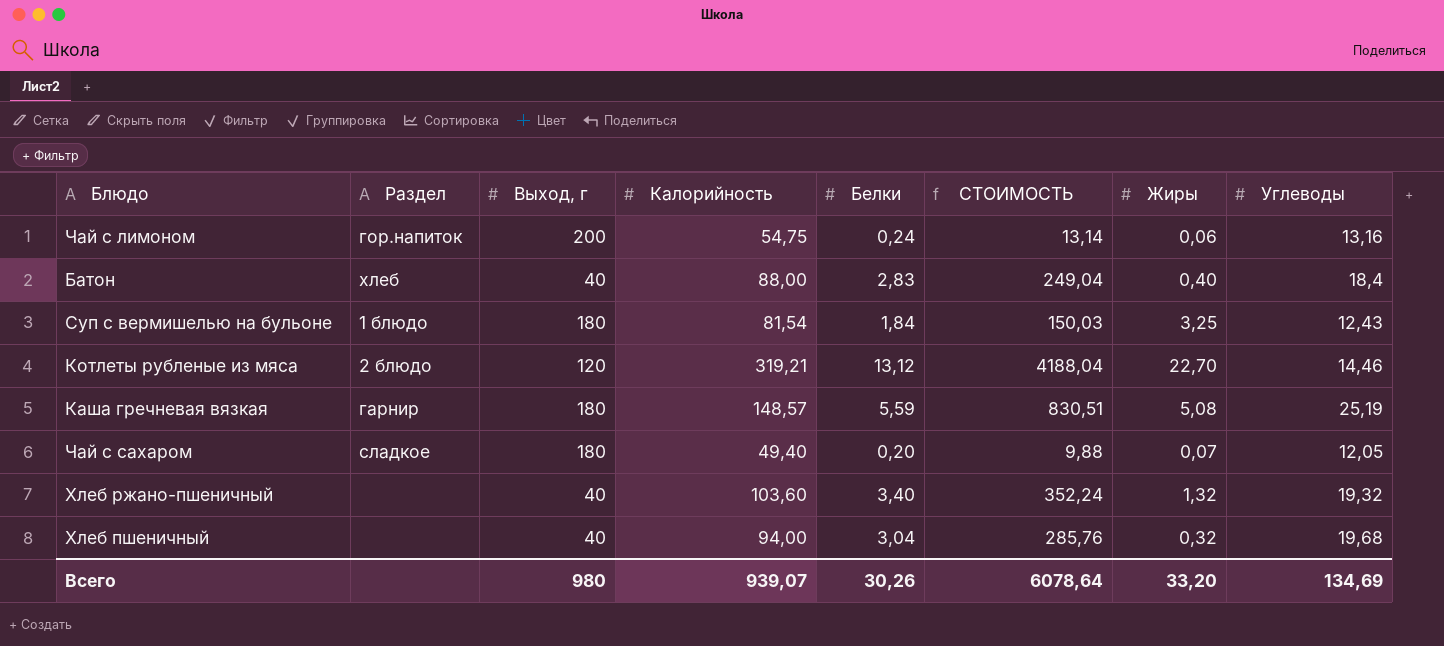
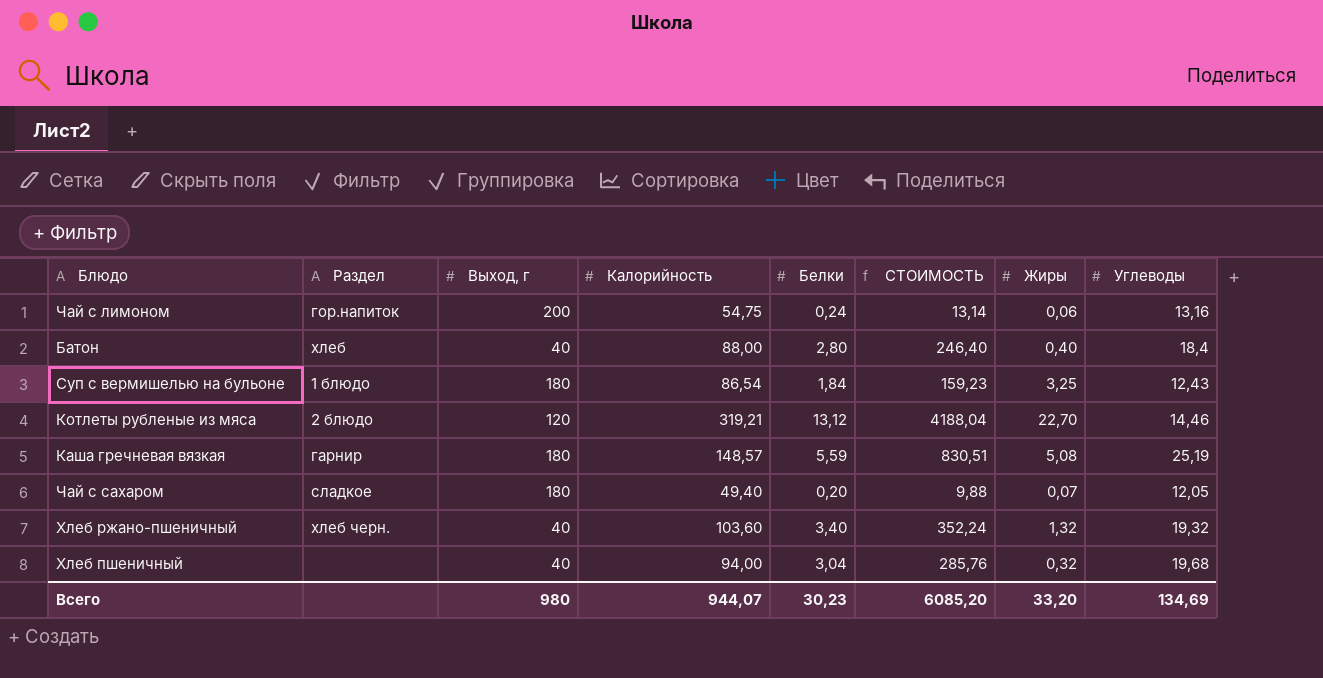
Батон | Белки: 2,83 -> 2,80
Батон | СТОИМОСТЬ: 249,04 -> 246,40
Суп с вермишелью на бульоне | Калорийность: 81,54 -> 86,54
Суп с вермишелью на бульоне | СТОИМОСТЬ: 150,03 -> 159,23
Хлеб ржано-пшеничный | Раздел: none -> хлеб черн.
Всего | Калорийность: 939,07 -> 944,07
Всего | Белки: 30,26 -> 30,23
Всего | СТОИМОСТЬ: 6078,64 -> 6085,20

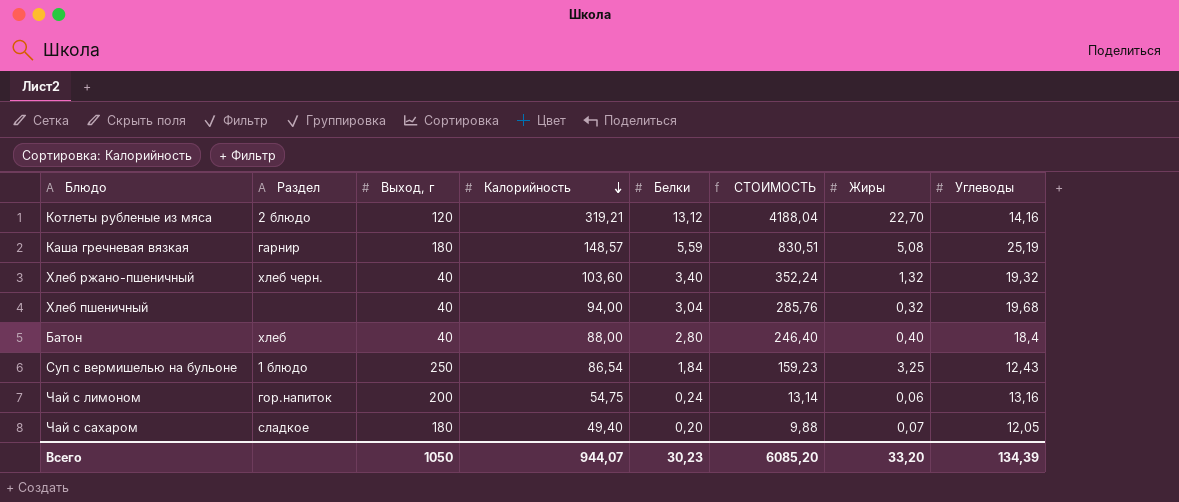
row order: none -> Калорийность descending
Котлеты рубленые из мяса | Углеводы: 14,46 -> 14,16
Суп с вермишелью на бульоне | Выход, г: 180 -> 250
Всего | Выход, г: 980 -> 1050
Всего | Углеводы: 134,69 -> 134,39

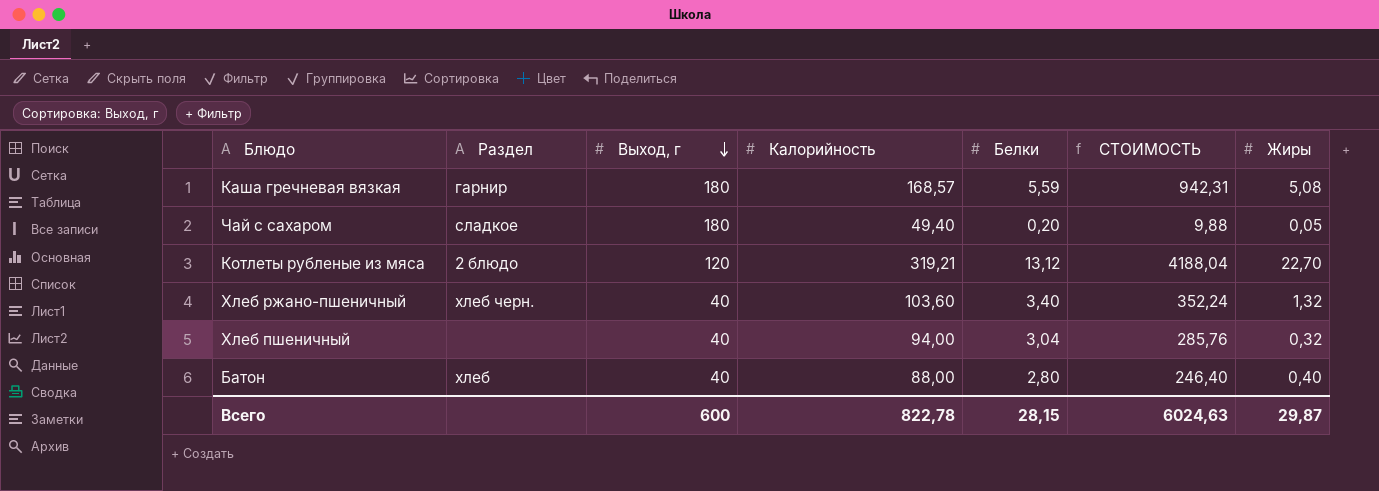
row order: Калорийность descending -> Выход, г descending
column Углеводы | position: 8 -> none
row Суп с вермишелью на бульоне: 1 блюдо | 250 | 86,54 | 1,84 | 159,23 | 3,25 | 12,43 -> none
row Чай с лимоном: гор.напиток | 200 | 54,75 | 0,24 | 13,14 | 0,06 | 13,16 -> none
Каша гречневая вязкая | Калорийность: 148,57 -> 168,57
Каша гречневая вязкая | СТОИМОСТЬ: 830,51 -> 942,31
Чай с сахаром | Жиры: 0,07 -> 0,05
Всего | Выход, г: 1050 -> 600
Всего | Калорийность: 944,07 -> 822,78
Всего | Белки: 30,23 -> 28,15
Всего | СТОИМОСТЬ: 6085,20 -> 6024,63
Всего | Жиры: 33,20 -> 29,87

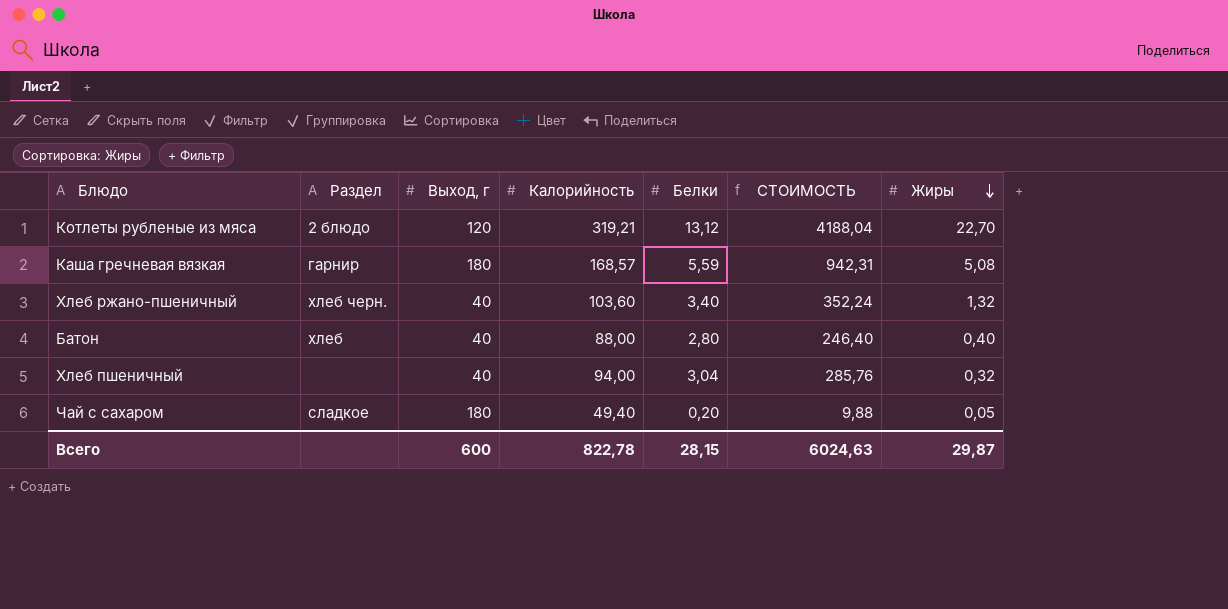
row order: Выход, г descending -> Жиры descending

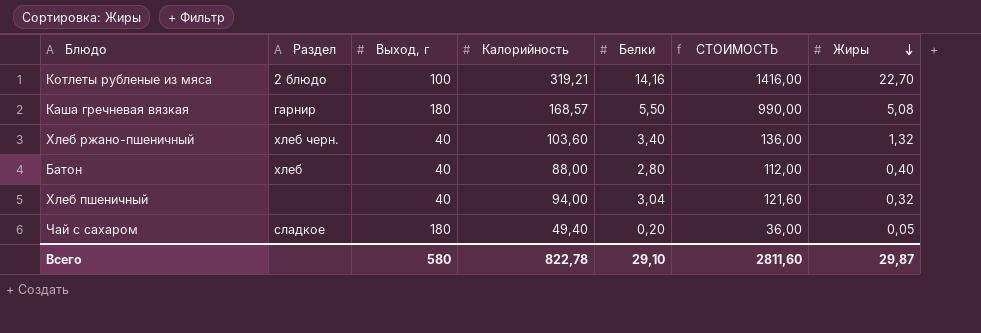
column СТОИМОСТЬ | formula: [Калорийность] * [Белки] -> [Выход, г] * [Белки]
Котлеты рубленые из мяса | Выход, г: 120 -> 100
Котлеты рубленые из мяса | Белки: 13,12 -> 14,16
Каша гречневая вязкая | Белки: 5,59 -> 5,50
Всего | Выход, г: 600 -> 580
Всего | Белки: 28,15 -> 29,10
Всего | СТОИМОСТЬ: 6024,63 -> 2811,60

